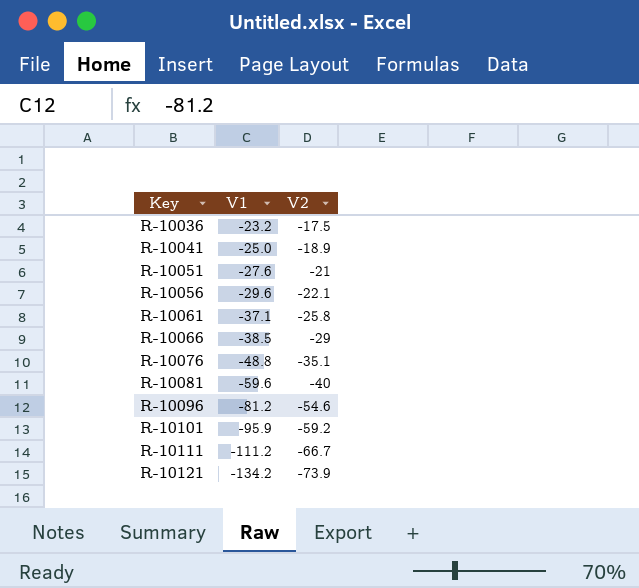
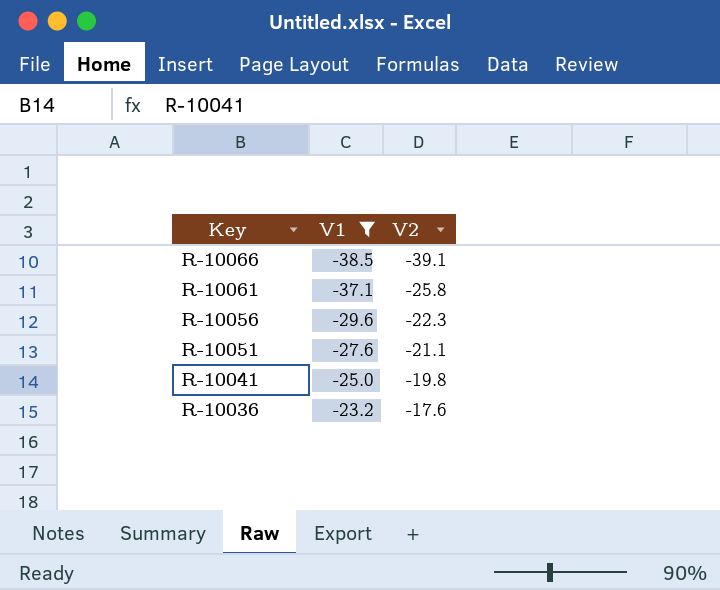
filter: none -> V1 >= -38.5
row order: Key ascending -> Key descending
R-10066 | V2: -29 -> -39.1
R-10056 | V2: -22.1 -> -22.3
R-10051 | V2: -21 -> -21.1
R-10041 | V2: -18.9 -> -19.8
R-10036 | V2: -17.5 -> -17.6

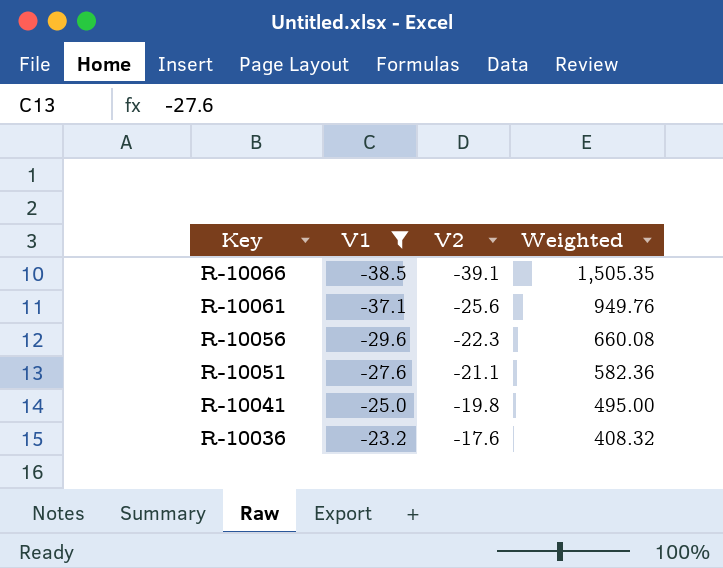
column Weighted | formula: none -> [V1] * [V2]
R-10061 | V2: -25.8 -> -25.6

